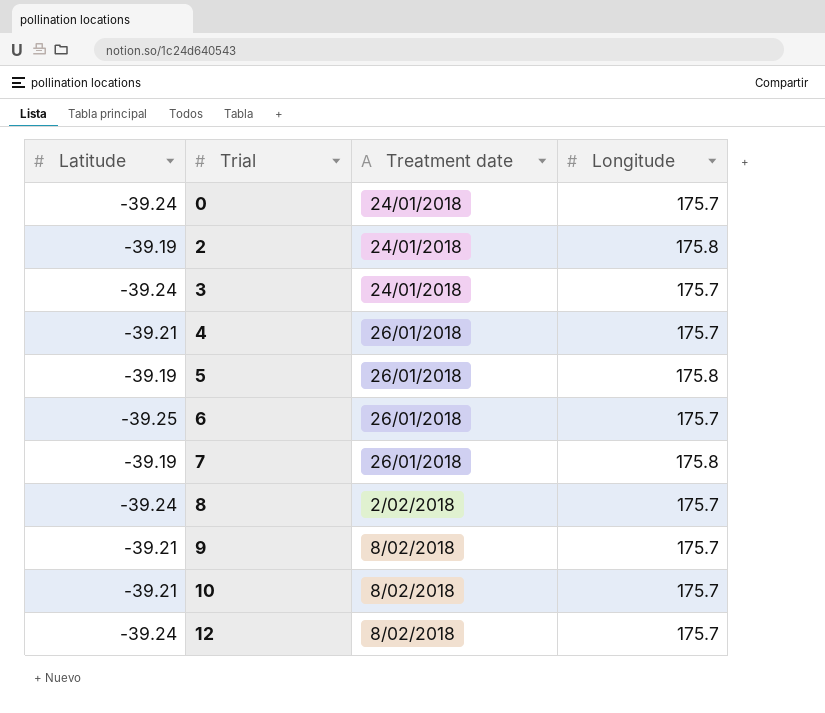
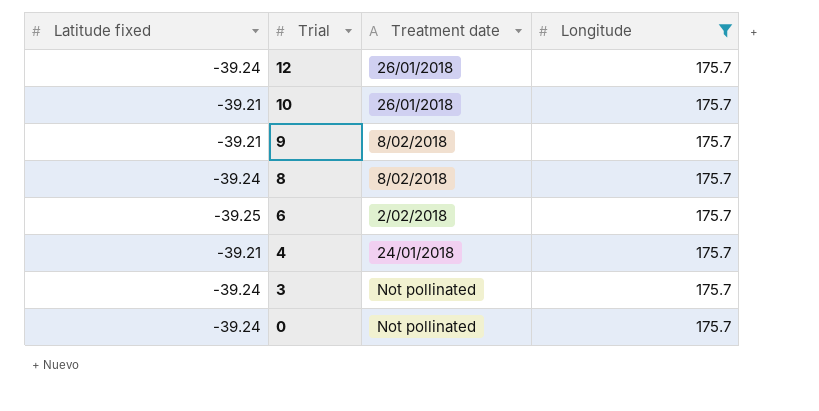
filter: none -> Longitude = 175.7
row order: Trial ascending -> Trial descending
column name: Latitude -> Latitude fixed
12 | Treatment date: 8/02/2018 -> 26/01/2018
10 | Treatment date: 8/02/2018 -> 26/01/2018
8 | Treatment date: 2/02/2018 -> 8/02/2018
6 | Treatment date: 26/01/2018 -> 2/02/2018
4 | Treatment date: 26/01/2018 -> 24/01/2018
3 | Treatment date: 24/01/2018 -> Not pollinated
0 | Treatment date: 24/01/2018 -> Not pollinated

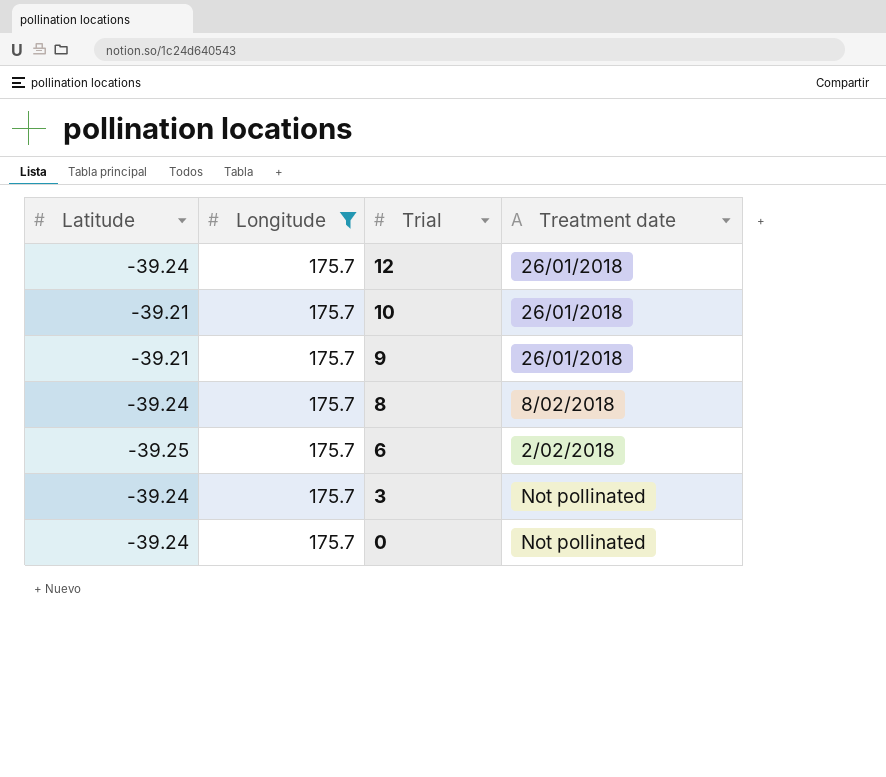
column name: Latitude fixed -> Latitude
column Longitude | position: 4 -> 2
row 4: -39.21 | 24/01/2018 | 175.7 -> none
9 | Treatment date: 8/02/2018 -> 26/01/2018

